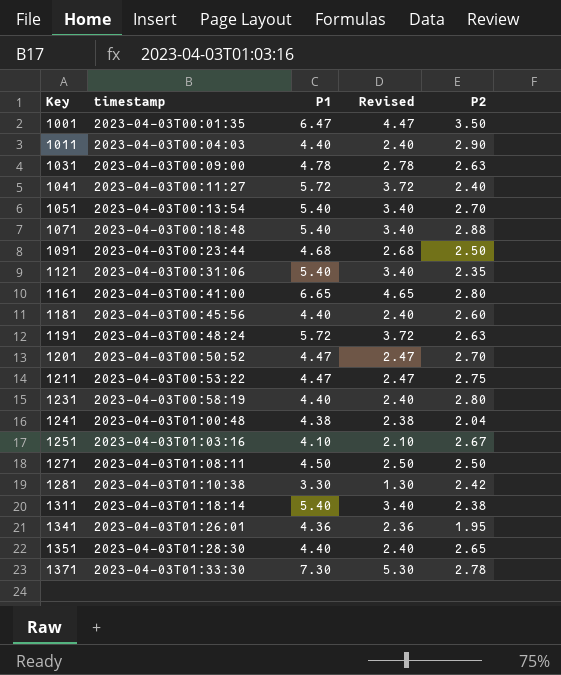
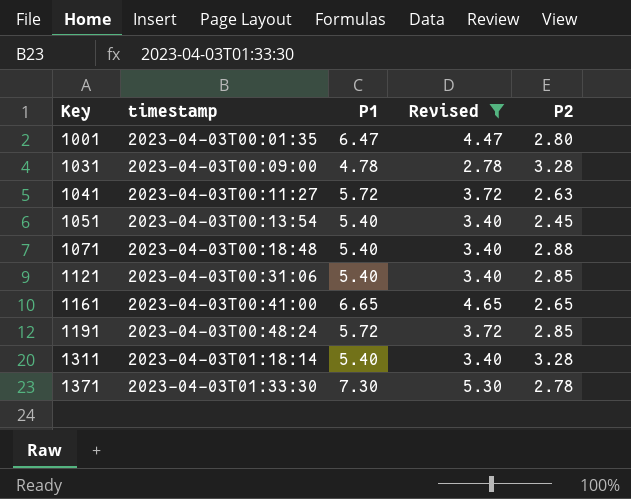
filter: none -> Revised >= 2.78
1001 | P2: 3.50 -> 2.80
1031 | P2: 2.63 -> 3.28
1041 | P2: 2.40 -> 2.63
1051 | P2: 2.70 -> 2.45
1121 | P2: 2.35 -> 2.85
1161 | P2: 2.80 -> 2.65
1191 | P2: 2.63 -> 2.85
1311 | P2: 2.38 -> 3.28

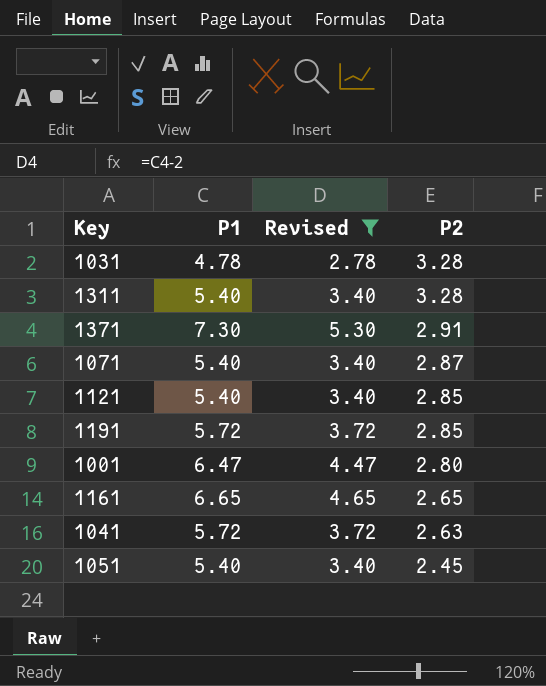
row order: Key ascending -> P2 descending
column timestamp | position: 2 -> none
1371 | P2: 2.78 -> 2.91
1071 | P2: 2.88 -> 2.87

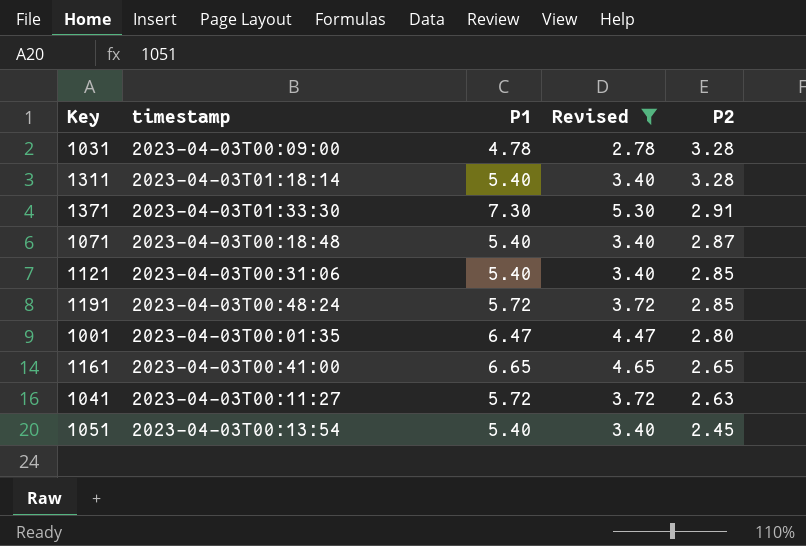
column timestamp | position: none -> 2

